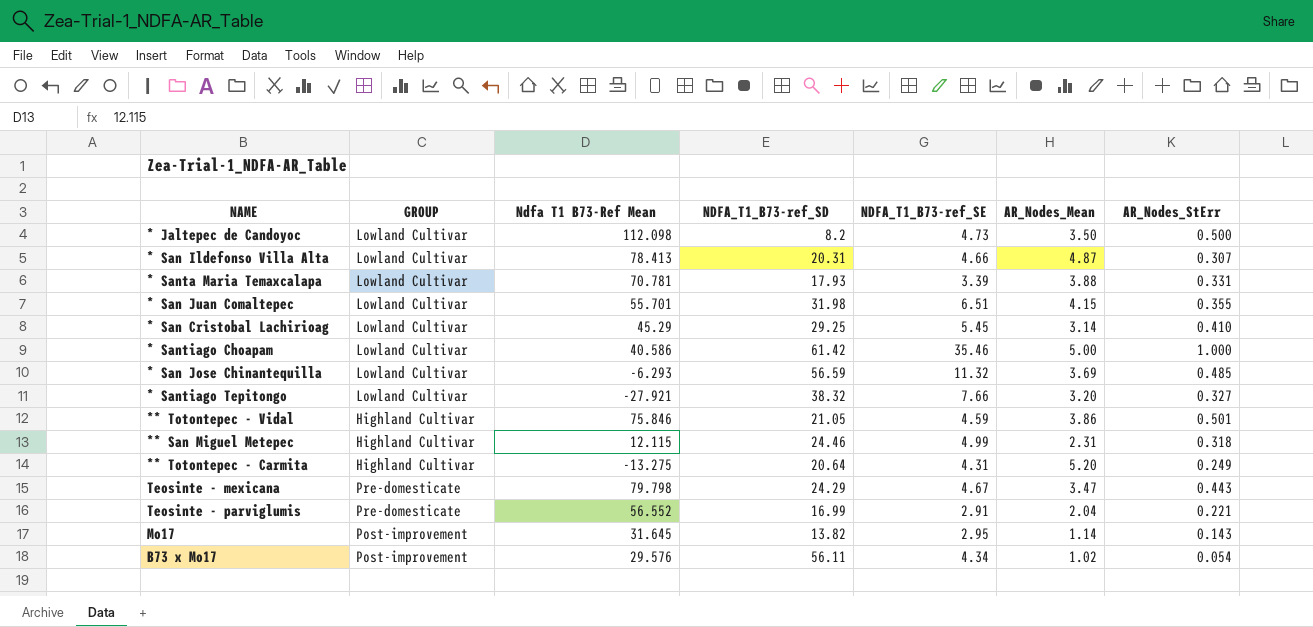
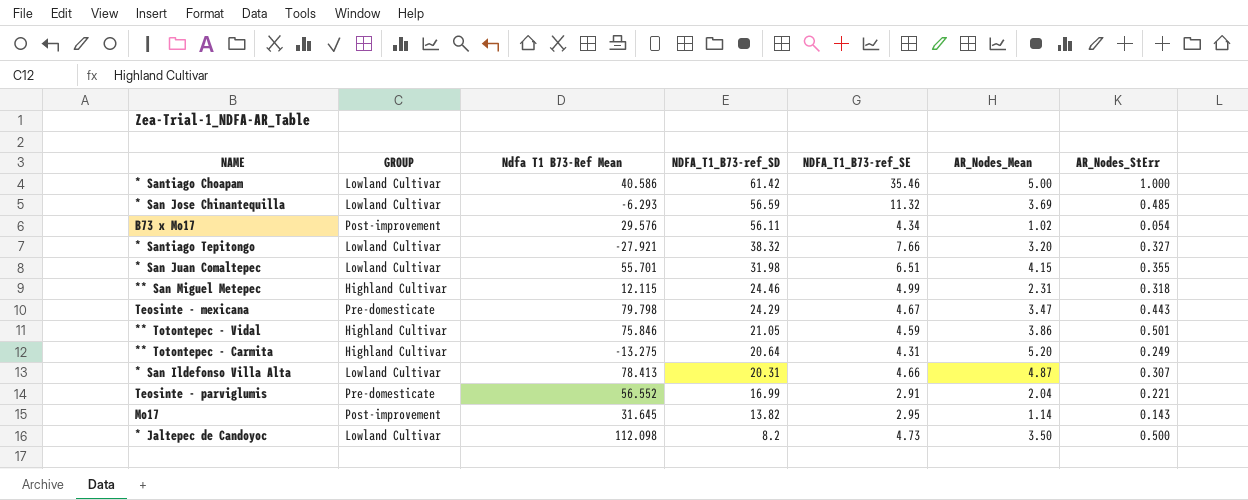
row order: none -> NDFA_T1_B73-ref_SD descending
row * Santa Maria Temaxcalapa: Lowland Cultivar | 70.781 | 17.93 | 3.39 | 3.88 | 0.331 -> none
row * San Cristobal Lachirioag: Lowland Cultivar | 45.29 | 29.25 | 5.45 | 3.14 | 0.410 -> none

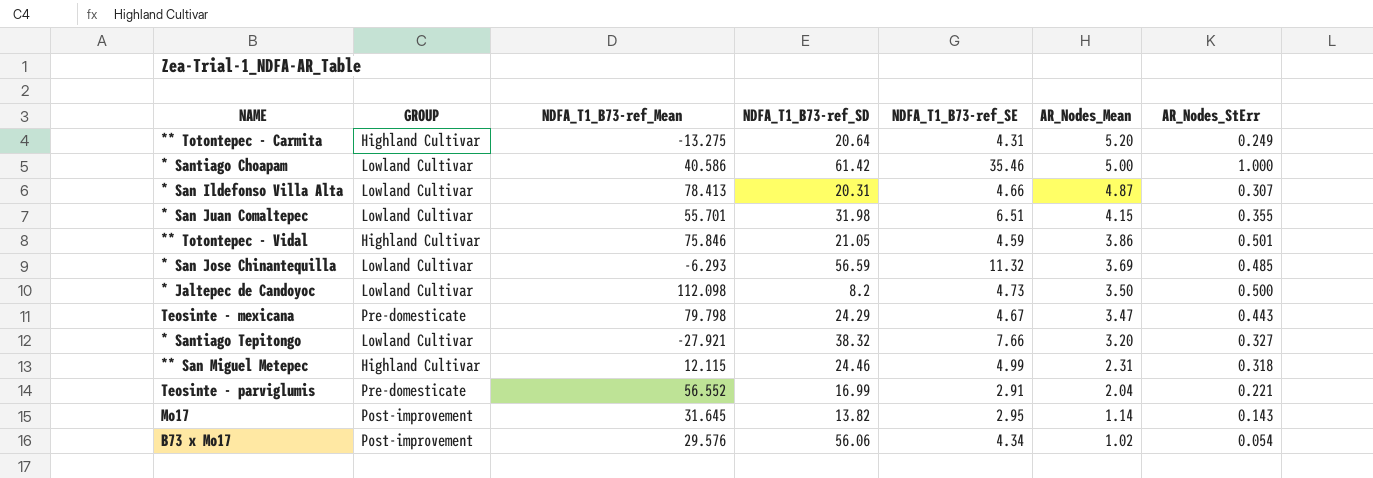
row order: NDFA_T1_B73-ref_SD descending -> AR_Nodes_Mean descending
column name: Ndfa T1 B73-Ref Mean -> NDFA_T1_B73-ref_Mean
B73 x Mo17 | NDFA_T1_B73-ref_SD: 56.11 -> 56.06

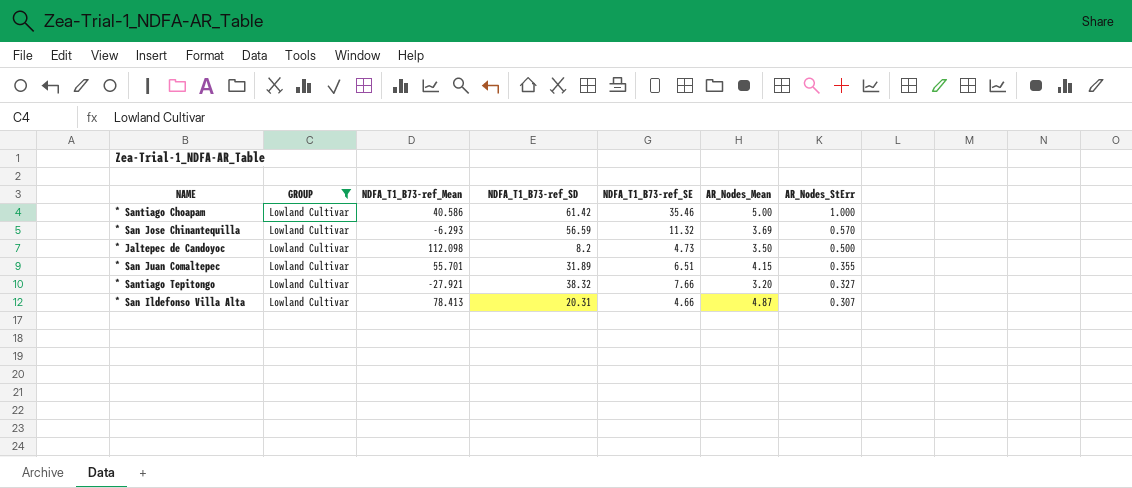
filter: none -> GROUP = Lowland Cultivar
row order: AR_Nodes_Mean descending -> AR_Nodes_StErr descending
* San Jose Chinantequilla | AR_Nodes_StErr: 0.485 -> 0.570
* San Juan Comaltepec | NDFA_T1_B73-ref_SD: 31.98 -> 31.89

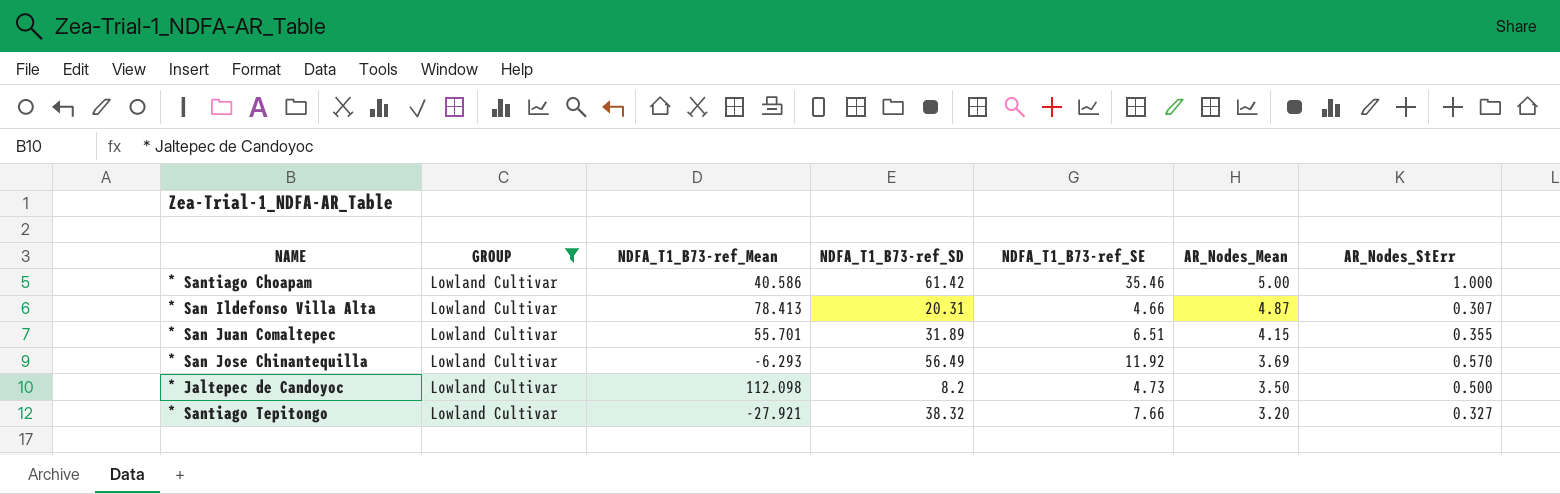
row order: AR_Nodes_StErr descending -> AR_Nodes_Mean descending
* San Jose Chinantequilla | NDFA_T1_B73-ref_SD: 56.59 -> 56.49
* San Jose Chinantequilla | NDFA_T1_B73-ref_SE: 11.32 -> 11.92

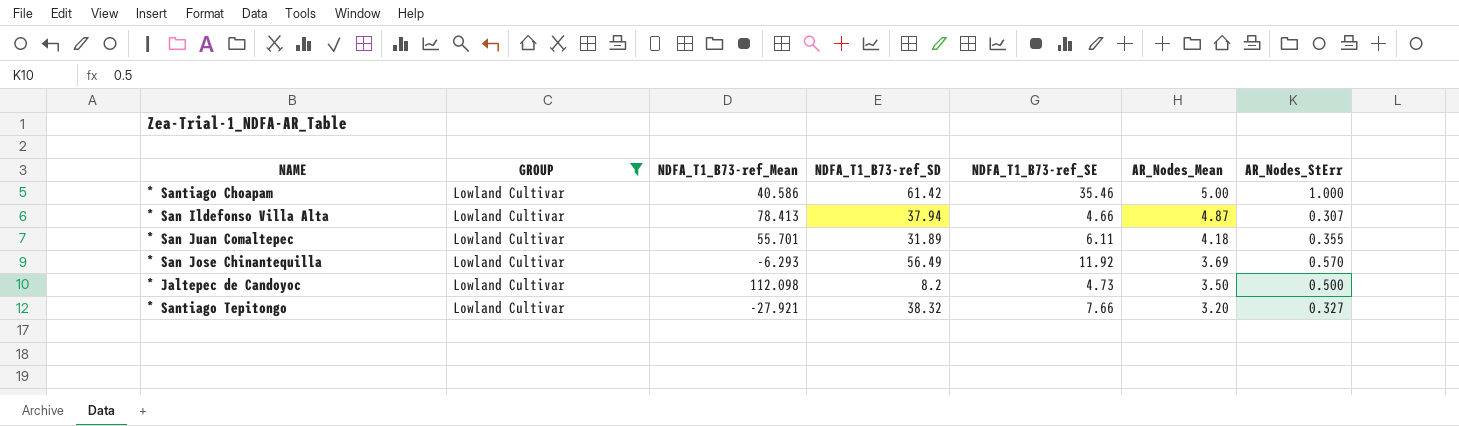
* San Ildefonso Villa Alta | NDFA_T1_B73-ref_SD: 20.31 -> 37.94
* San Juan Comaltepec | NDFA_T1_B73-ref_SE: 6.51 -> 6.11
* San Juan Comaltepec | AR_Nodes_Mean: 4.15 -> 4.18

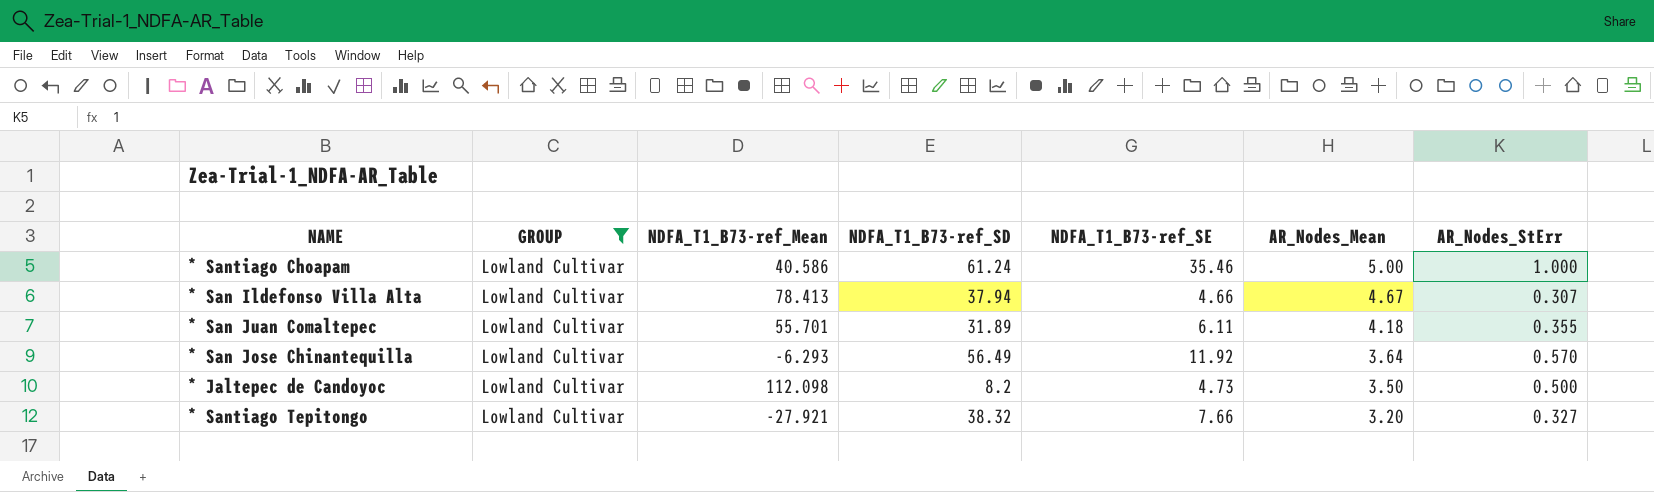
* Santiago Choapam | NDFA_T1_B73-ref_SD: 61.42 -> 61.24
* San Ildefonso Villa Alta | AR_Nodes_Mean: 4.87 -> 4.67
* San Jose Chinantequilla | AR_Nodes_Mean: 3.69 -> 3.64

